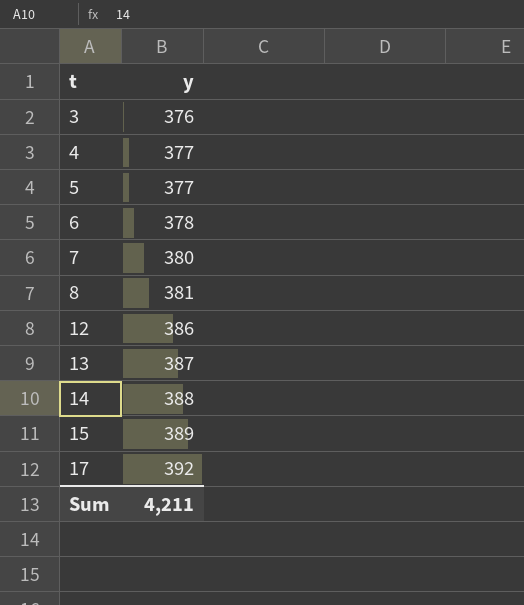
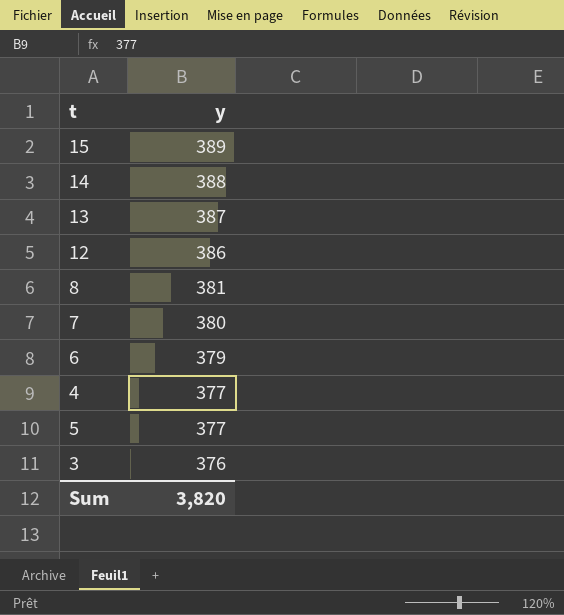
row order: t ascending -> y descending
row 17: 392 -> none
6 | y: 378 -> 379
Sum | y: 4,211 -> 3,820

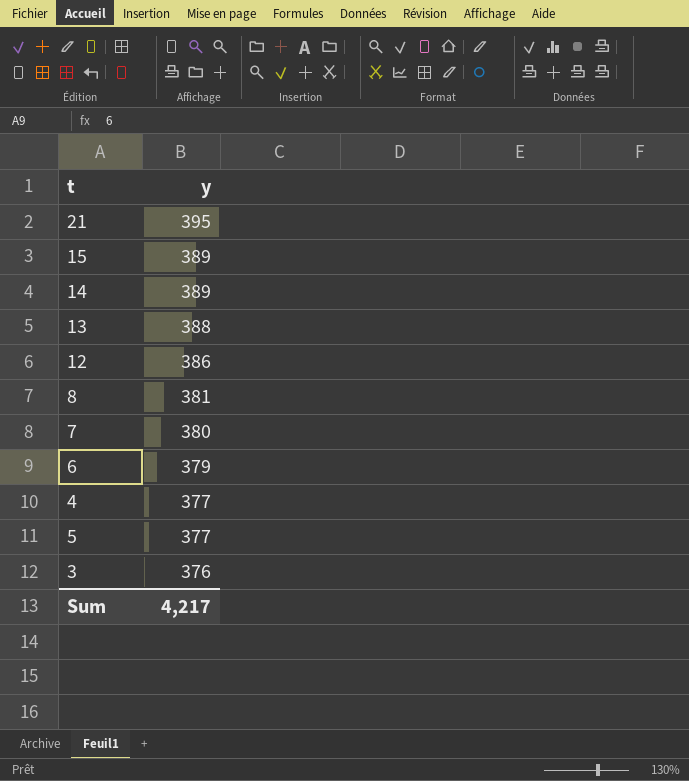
row 21: none -> 395
14 | y: 388 -> 389
13 | y: 387 -> 388
Sum | y: 3,820 -> 4,217

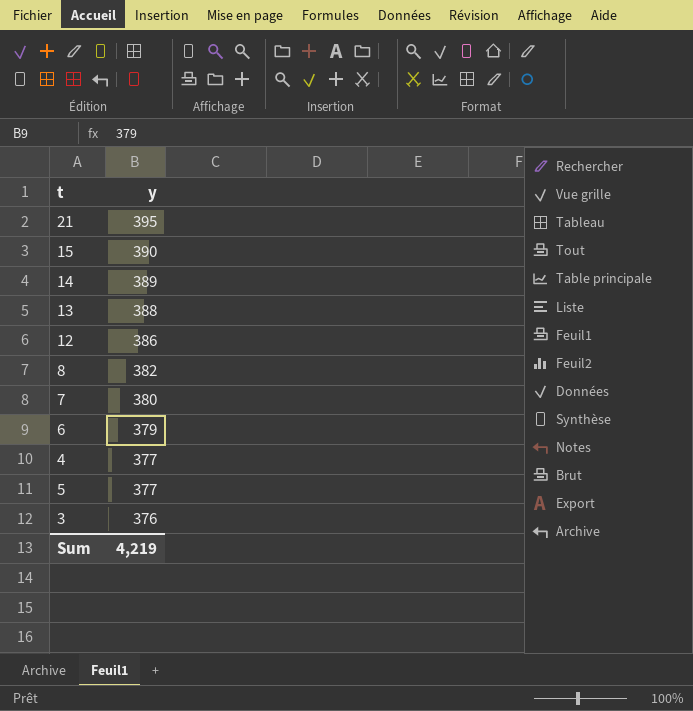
15 | y: 389 -> 390
8 | y: 381 -> 382
Sum | y: 4,217 -> 4,219

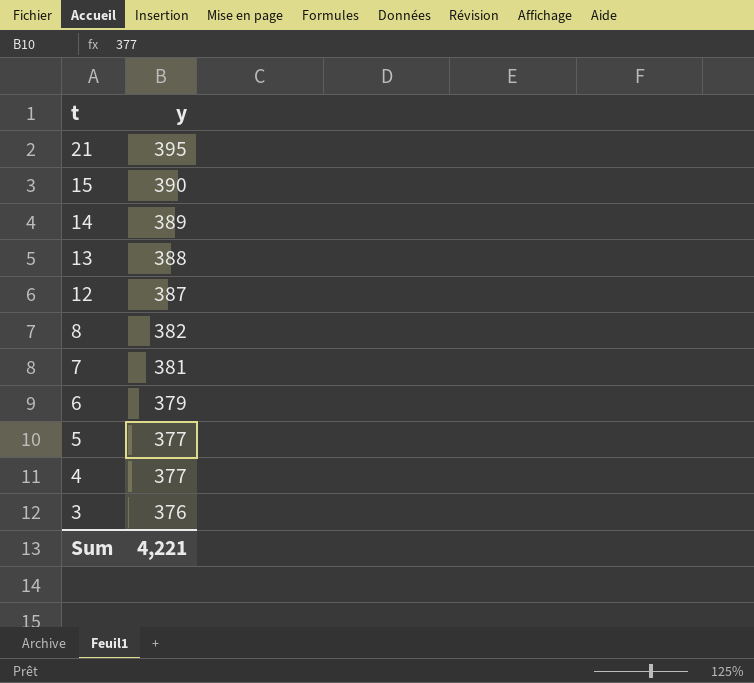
row order: y descending -> t descending
12 | y: 386 -> 387
7 | y: 380 -> 381
Sum | y: 4,219 -> 4,221

